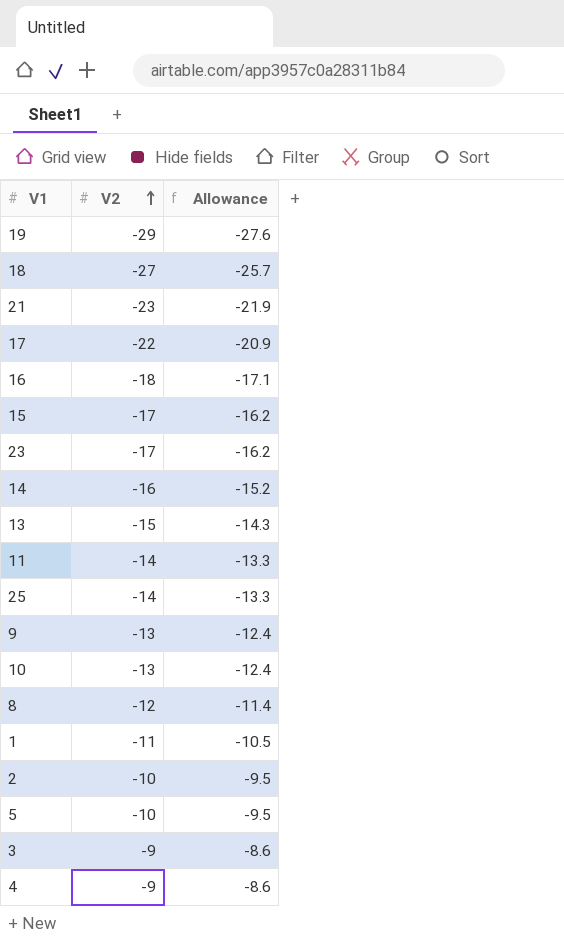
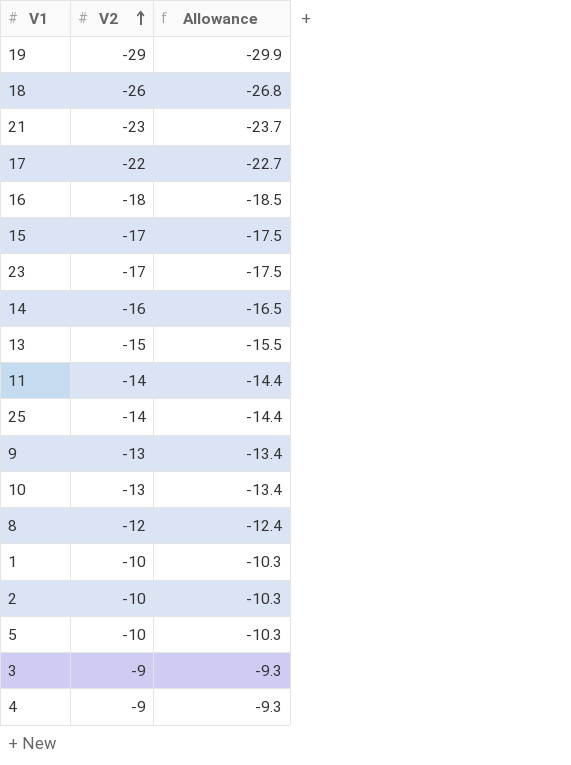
column Allowance | formula: [V2] * 0.95 -> [V2] * 1.03
18 | V2: -27 -> -26
1 | V2: -11 -> -10

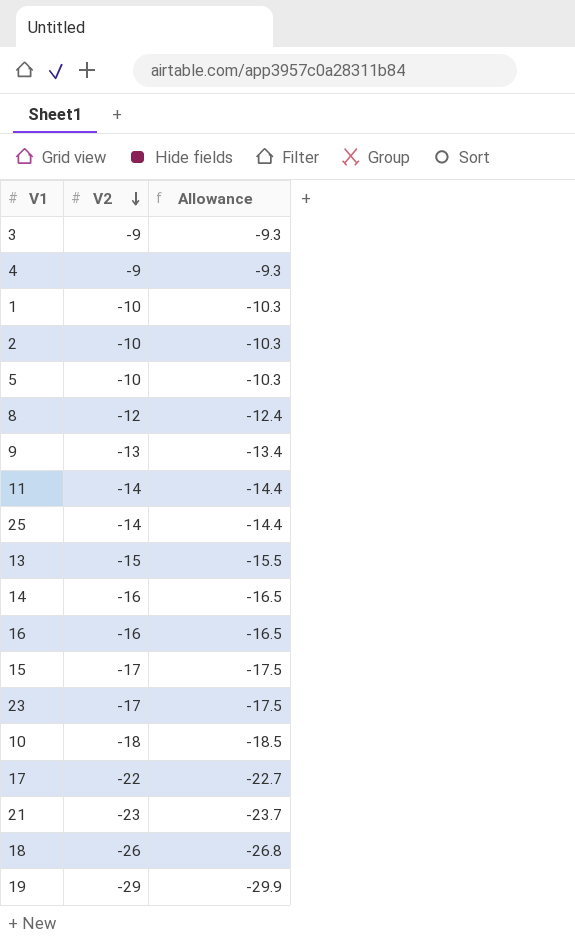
row order: V2 ascending -> V2 descending
16 | V2: -18 -> -16
16 | Allowance: -18.5 -> -16.5
10 | V2: -13 -> -18
10 | Allowance: -13.4 -> -18.5

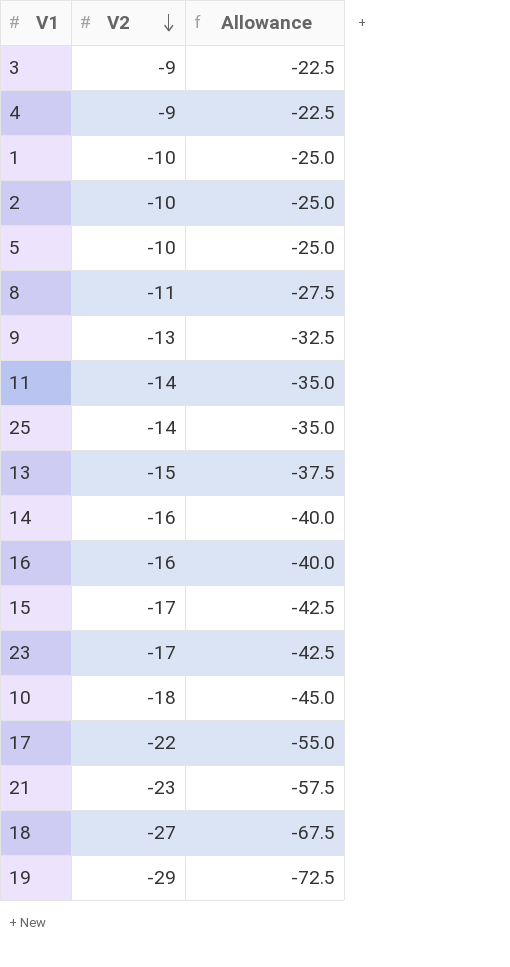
column Allowance | formula: [V2] * 1.03 -> [V2] * 2.5
8 | V2: -12 -> -11
18 | V2: -26 -> -27

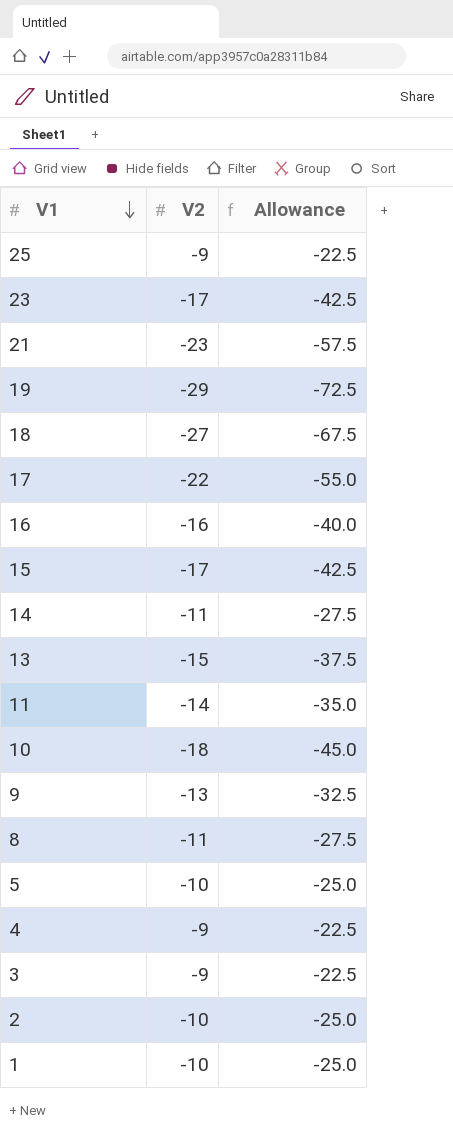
row order: V2 descending -> V1 descending
25 | V2: -14 -> -9
25 | Allowance: -35.0 -> -22.5
14 | V2: -16 -> -11
14 | Allowance: -40.0 -> -27.5

